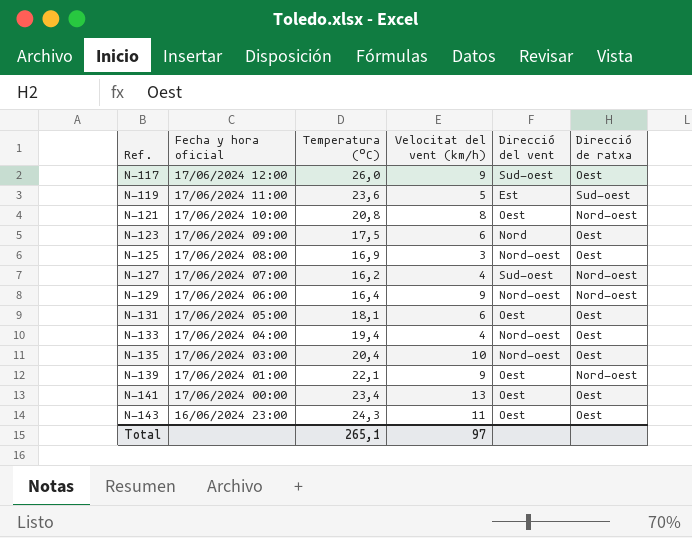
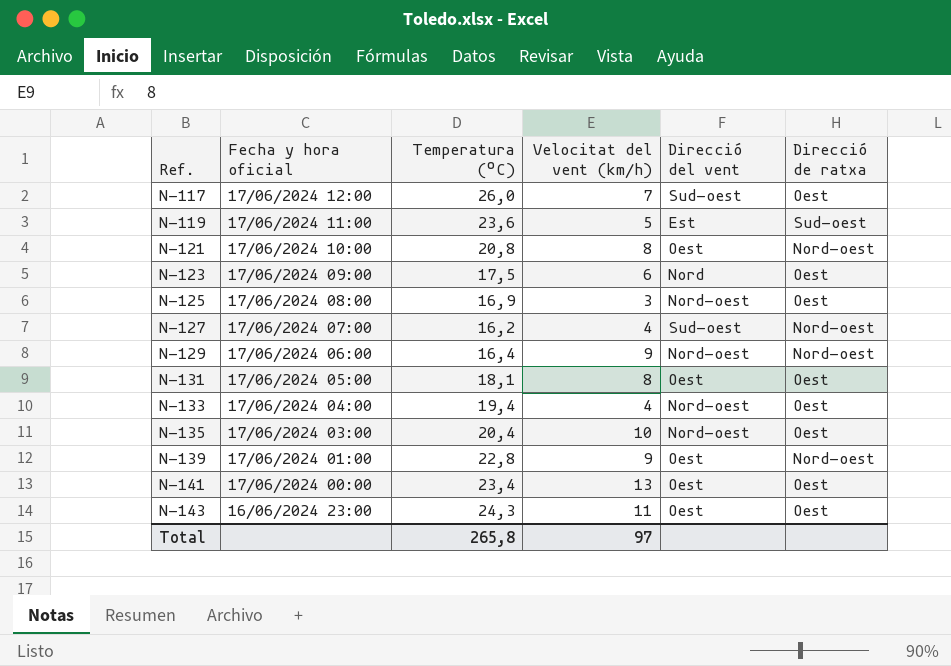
N-117 | Velocitat del vent (km/h): 9 -> 7
N-131 | Velocitat del vent (km/h): 6 -> 8
N-139 | Temperatura (ºC): 22,1 -> 22,8
Total | Temperatura (ºC): 265,1 -> 265,8

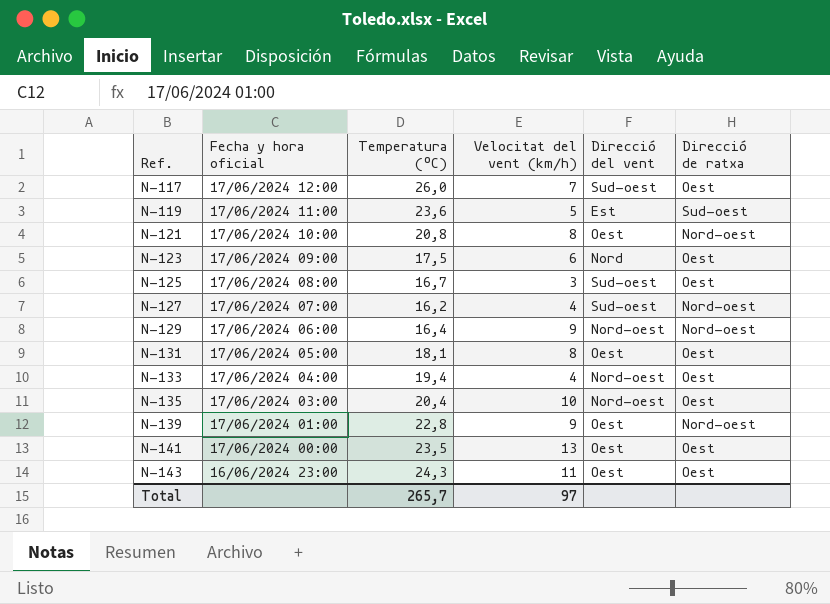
N-125 | Temperatura (ºC): 16,9 -> 16,7
N-125 | Direcció del vent: Nord-oest -> Sud-oest
N-141 | Temperatura (ºC): 23,4 -> 23,5
Total | Temperatura (ºC): 265,8 -> 265,7

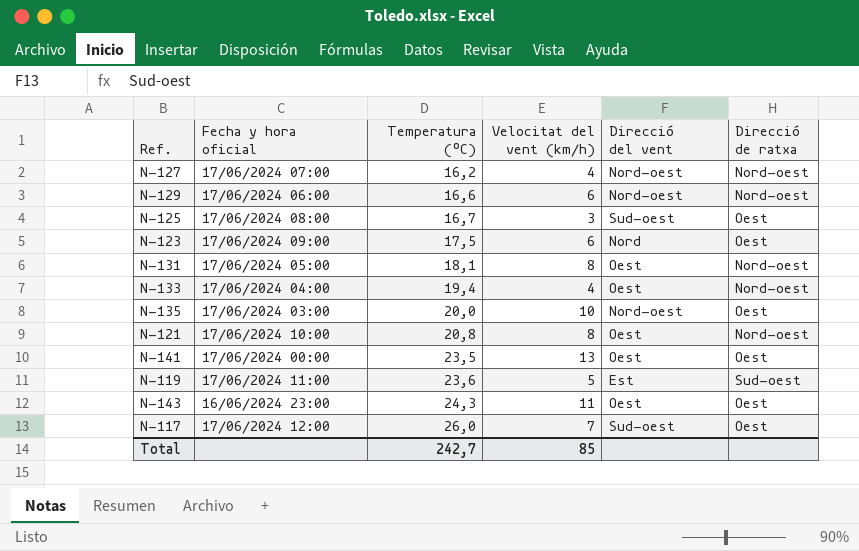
row order: Ref. ascending -> Temperatura (ºC) ascending
row N-139: 17/06/2024 01:00 | 22,8 | 9 | Oest | Nord-oest -> none
N-127 | Direcció del vent: Sud-oest -> Nord-oest
N-129 | Temperatura (ºC): 16,4 -> 16,6
N-129 | Velocitat del vent (km/h): 9 -> 6
N-131 | Direcció de ratxa: Oest -> Nord-oest
N-133 | Direcció del vent: Nord-oest -> Oest
N-133 | Direcció de ratxa: Oest -> Nord-oest
N-135 | Temperatura (ºC): 20,4 -> 20,0
Total | Temperatura (ºC): 265,7 -> 242,7
Total | Velocitat del vent (km/h): 97 -> 85

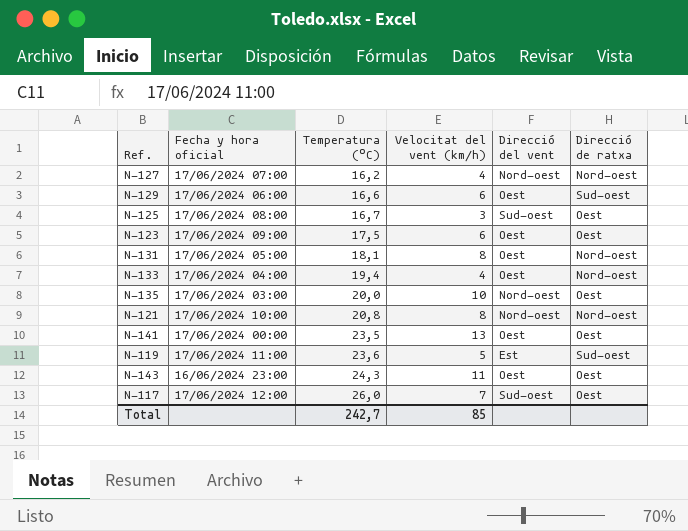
N-129 | Direcció del vent: Nord-oest -> Oest
N-129 | Direcció de ratxa: Nord-oest -> Sud-oest
N-123 | Direcció del vent: Nord -> Oest
N-121 | Direcció del vent: Oest -> Nord-oest

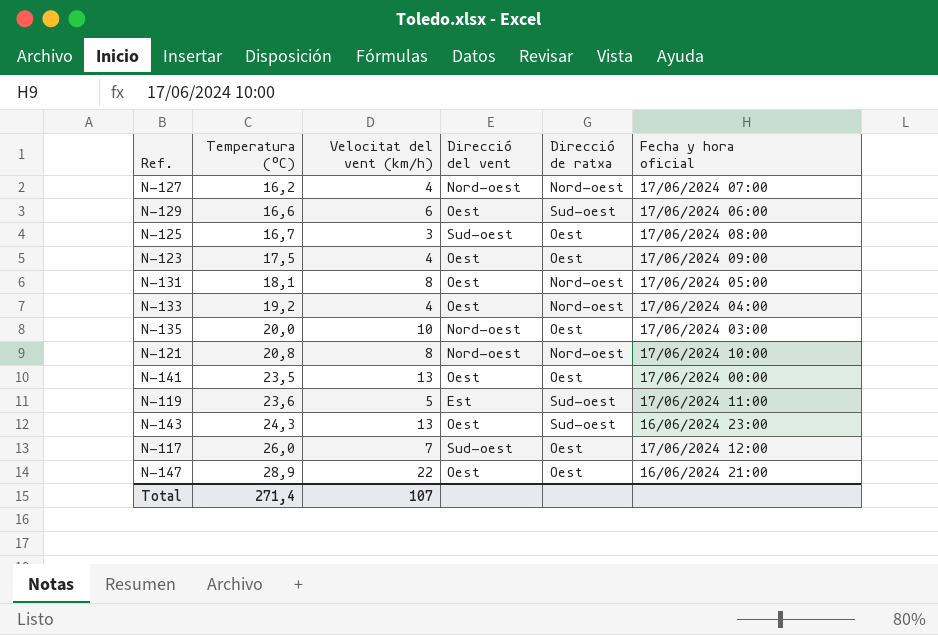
column Fecha y hora oficial | position: 2 -> 6
N-123 | Velocitat del vent (km/h): 6 -> 4
N-133 | Temperatura (ºC): 19,4 -> 19,2
N-143 | Velocitat del vent (km/h): 11 -> 13
N-143 | Direcció de ratxa: Oest -> Sud-oest
row N-147: none -> 28,9 | 22 | Oest | Oest | 16/06/2024 21:00
Total | Temperatura (ºC): 242,7 -> 271,4
Total | Velocitat del vent (km/h): 85 -> 107

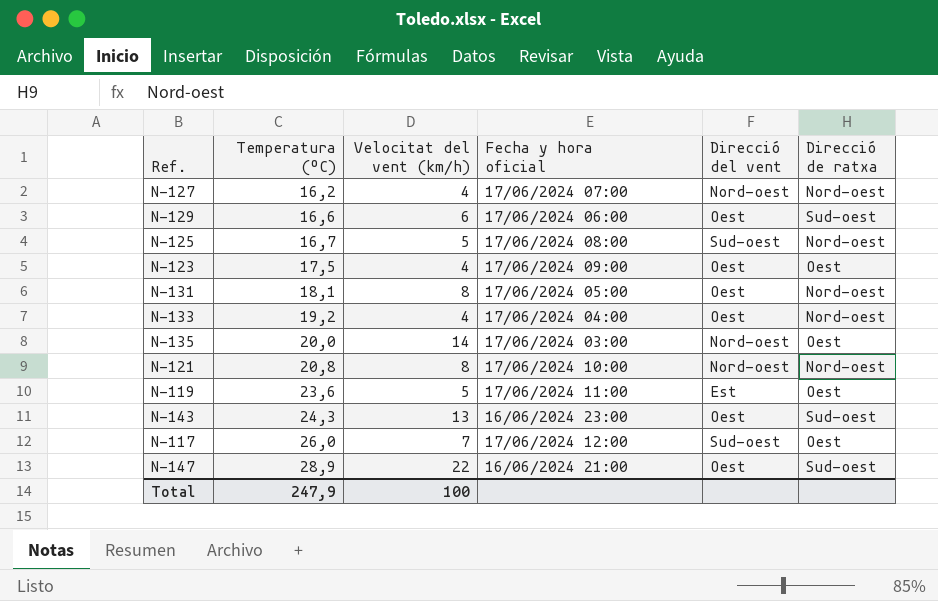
column Fecha y hora oficial | position: 6 -> 4
row N-141: 23,5 | 13 | Oest | Oest | 17/06/2024 00:00 -> none
N-125 | Velocitat del vent (km/h): 3 -> 5
N-125 | Direcció de ratxa: Oest -> Nord-oest
N-135 | Velocitat del vent (km/h): 10 -> 14
N-119 | Direcció de ratxa: Sud-oest -> Oest
N-147 | Direcció de ratxa: Oest -> Sud-oest
Total | Temperatura (ºC): 271,4 -> 247,9
Total | Velocitat del vent (km/h): 107 -> 100

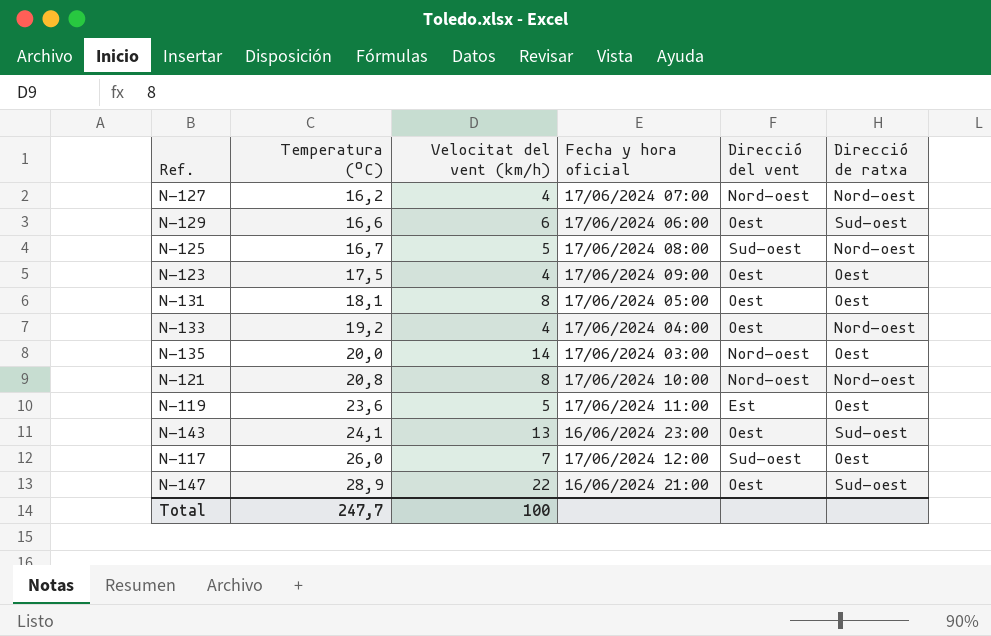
N-131 | Direcció de ratxa: Nord-oest -> Oest
N-143 | Temperatura (ºC): 24,3 -> 24,1
Total | Temperatura (ºC): 247,9 -> 247,7

